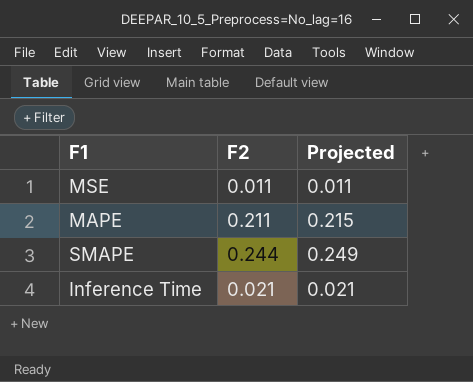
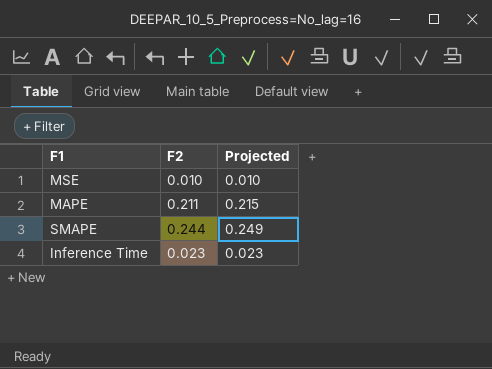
MSE | F2: 0.011 -> 0.010
MSE | Projected: 0.011 -> 0.010
Inference Time | F2: 0.021 -> 0.023
Inference Time | Projected: 0.021 -> 0.023

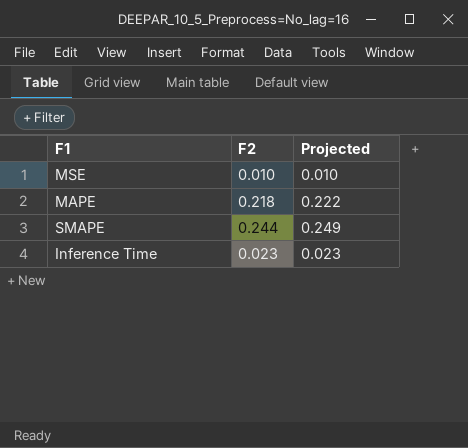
MAPE | F2: 0.211 -> 0.218
MAPE | Projected: 0.215 -> 0.222

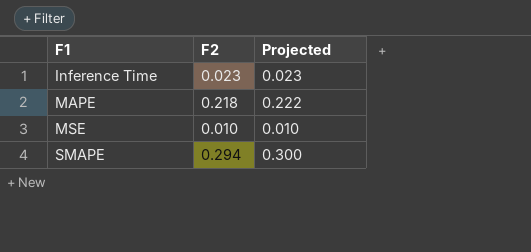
row order: none -> F1 ascending
SMAPE | F2: 0.244 -> 0.294
SMAPE | Projected: 0.249 -> 0.300

